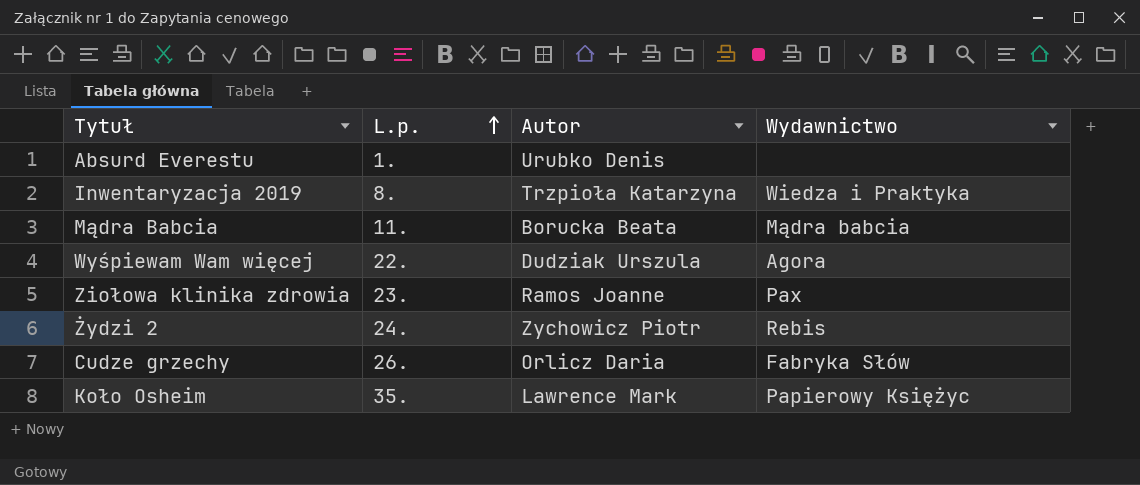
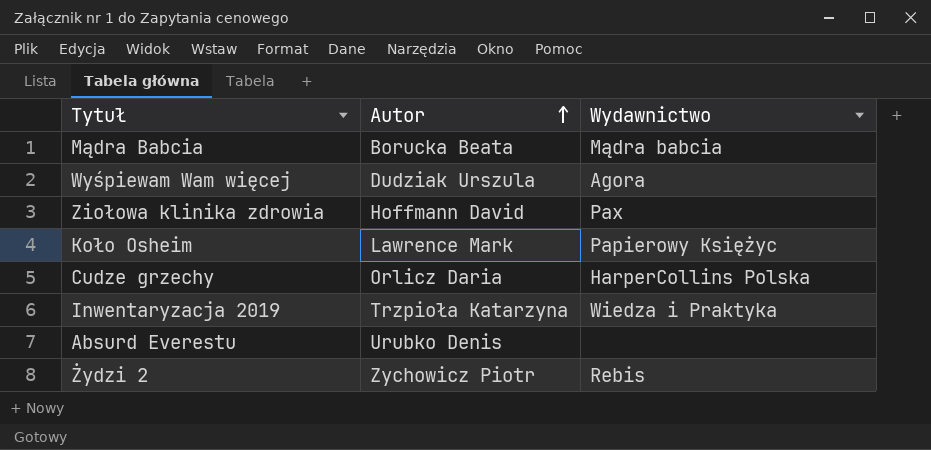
row order: L.p. ascending -> Autor ascending
column L.p. | position: 2 -> none
Ziołowa klinika zdrowia | Autor: Ramos Joanne -> Hoffmann David
Cudze grzechy | Wydawnictwo: Fabryka Słów -> HarperCollins Polska

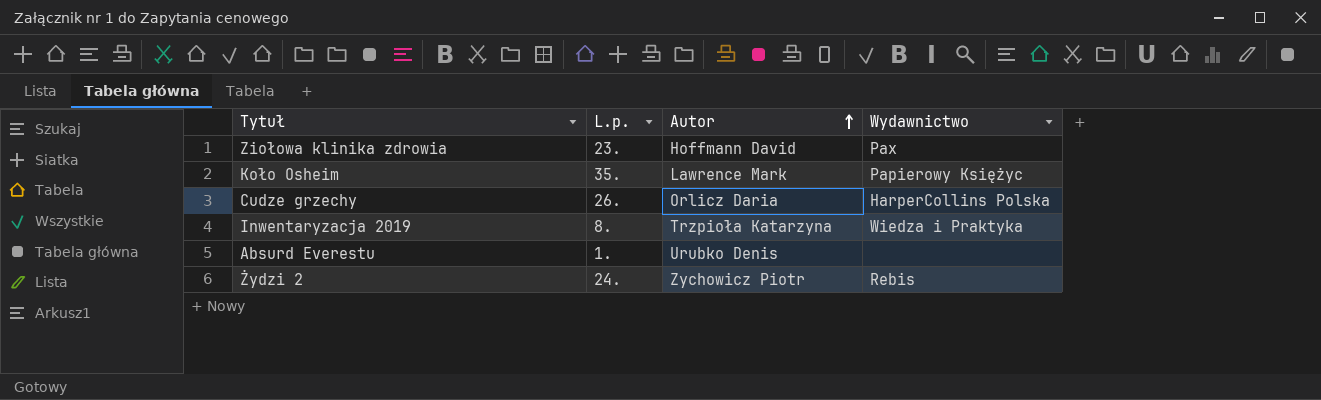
column L.p. | position: none -> 2
row Mądra Babcia: Borucka Beata | Mądra babcia -> none
row Wyśpiewam Wam więcej: Dudziak Urszula | Agora -> none

